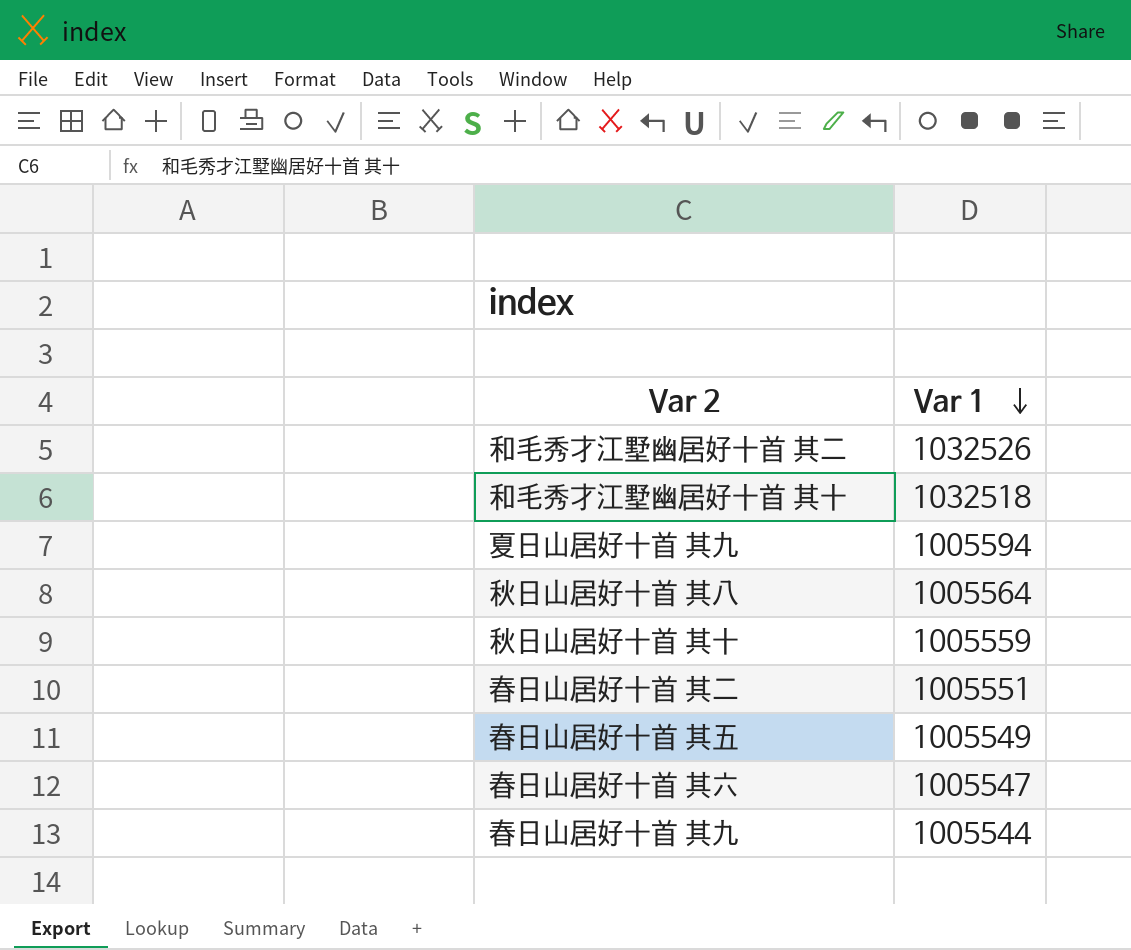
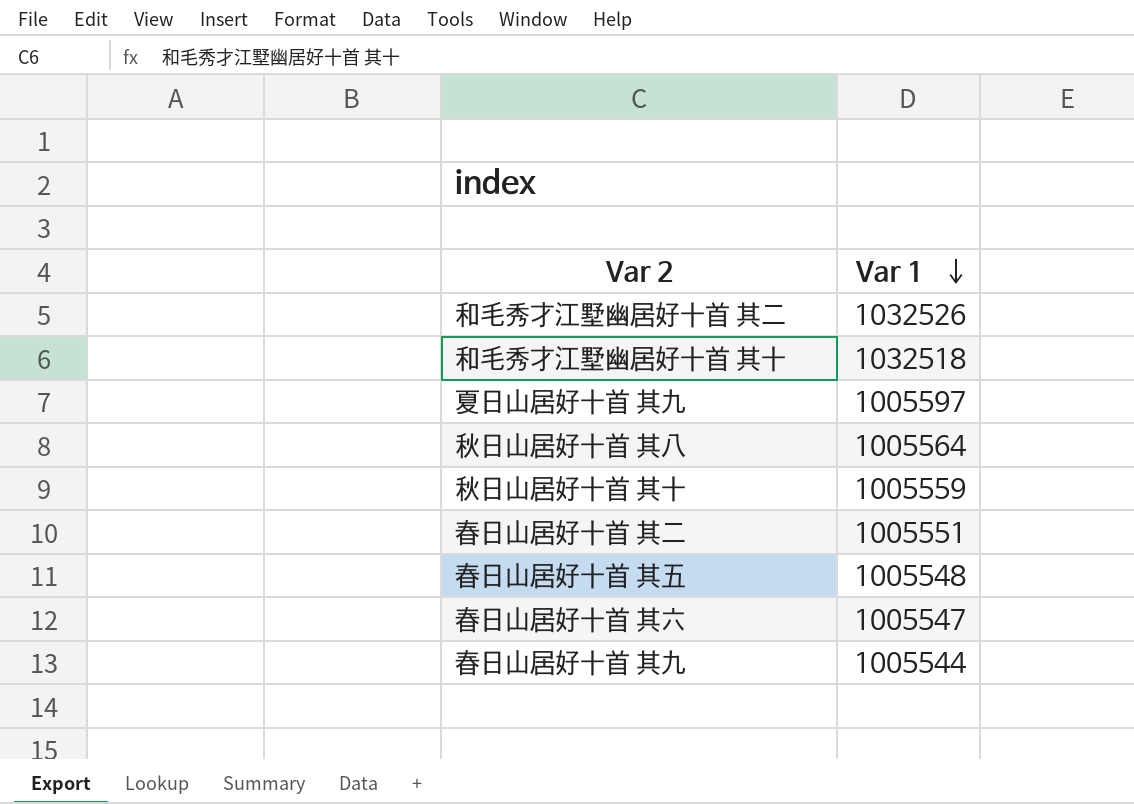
夏日山居好十首 其九 | Var 1: 1005594 -> 1005597
春日山居好十首 其五 | Var 1: 1005549 -> 1005548

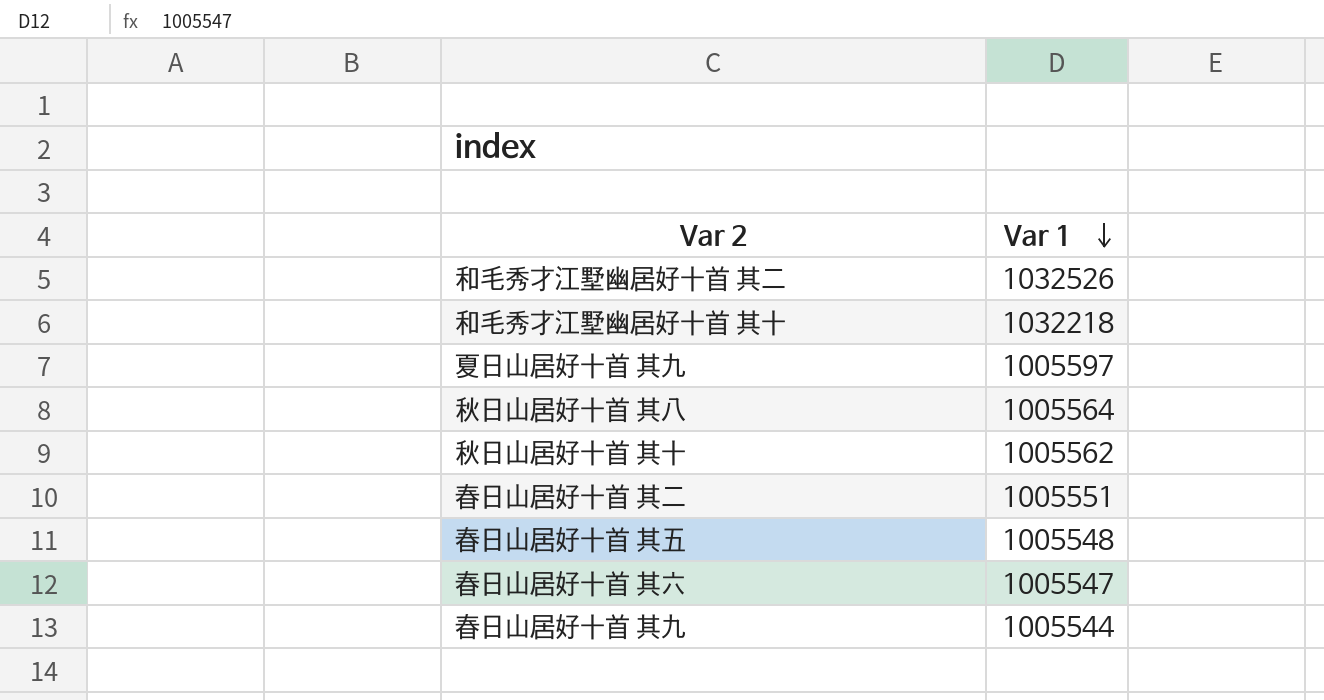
和毛秀才江墅幽居好十首 其十 | Var 1: 1032518 -> 1032218
秋日山居好十首 其十 | Var 1: 1005559 -> 1005562

